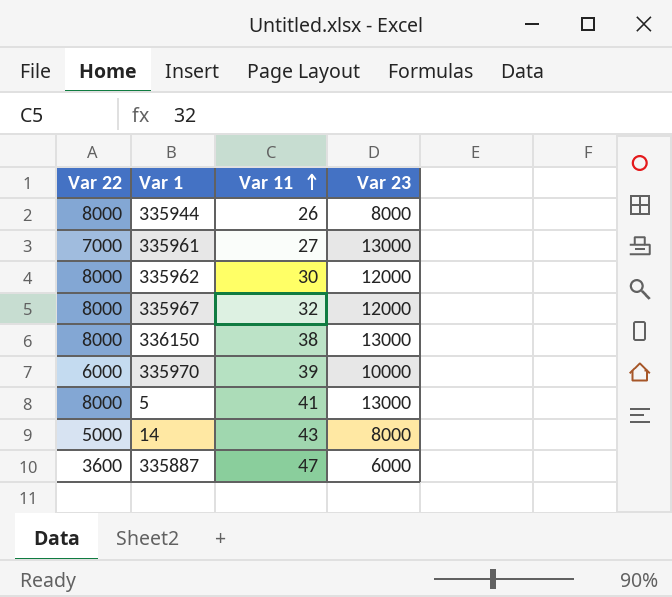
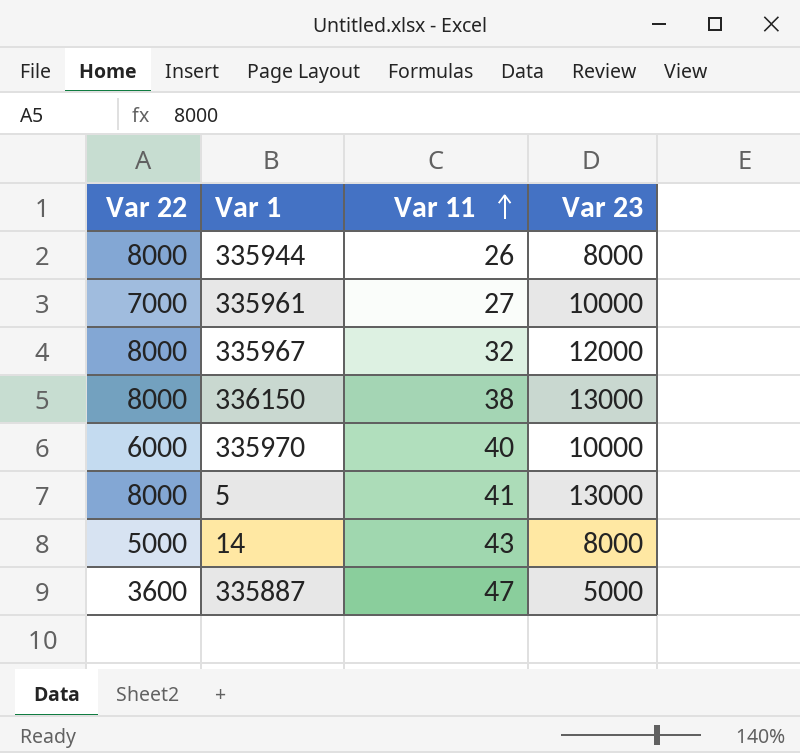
row 335962: 8000 | 30 | 12000 -> none
335961 | Var 23: 13000 -> 10000
335970 | Var 11: 39 -> 40
335887 | Var 23: 6000 -> 5000

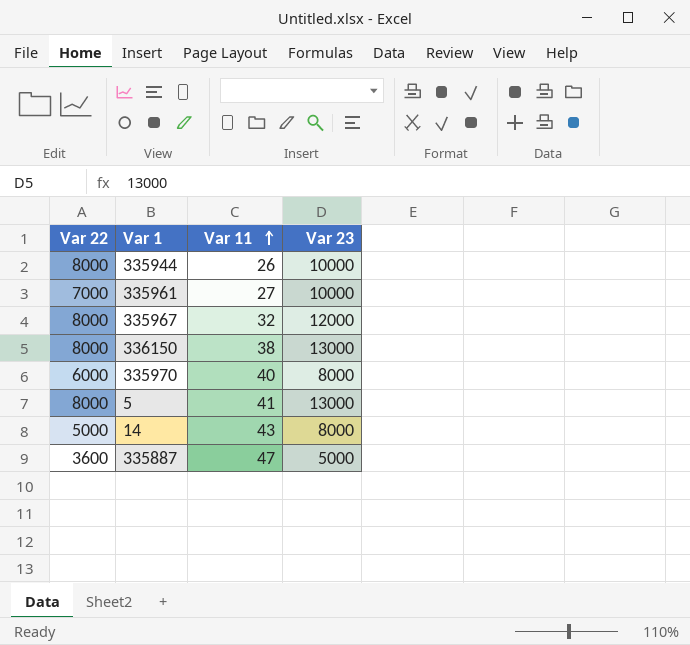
335944 | Var 23: 8000 -> 10000
335970 | Var 23: 10000 -> 8000

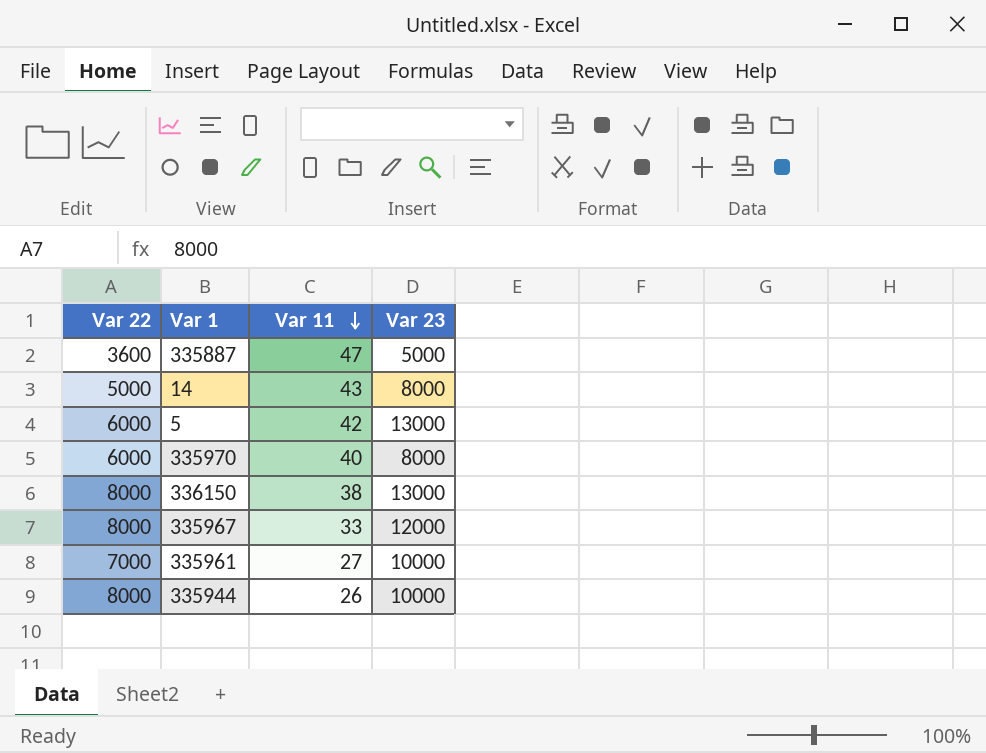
row order: Var 11 ascending -> Var 11 descending
5 | Var 22: 8000 -> 6000
5 | Var 11: 41 -> 42
335967 | Var 11: 32 -> 33

